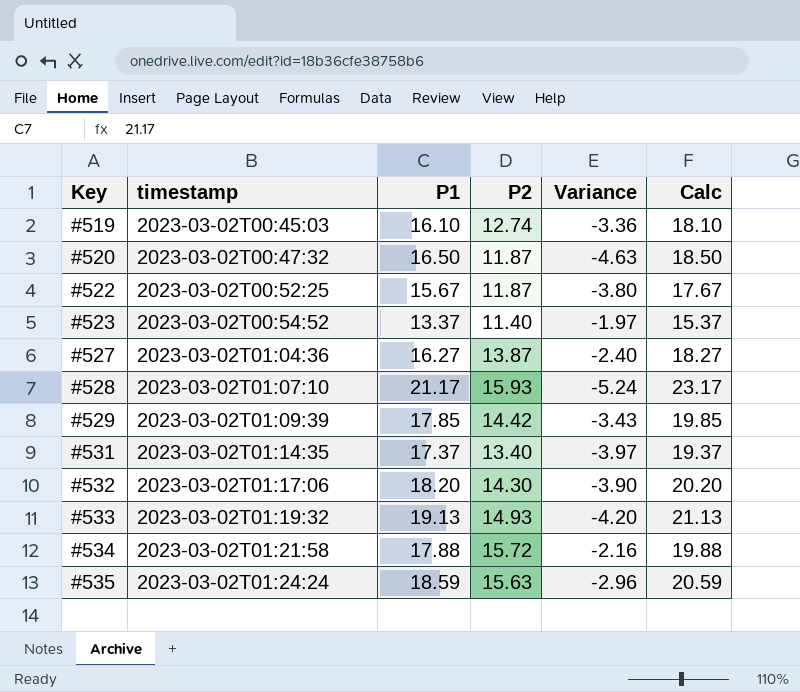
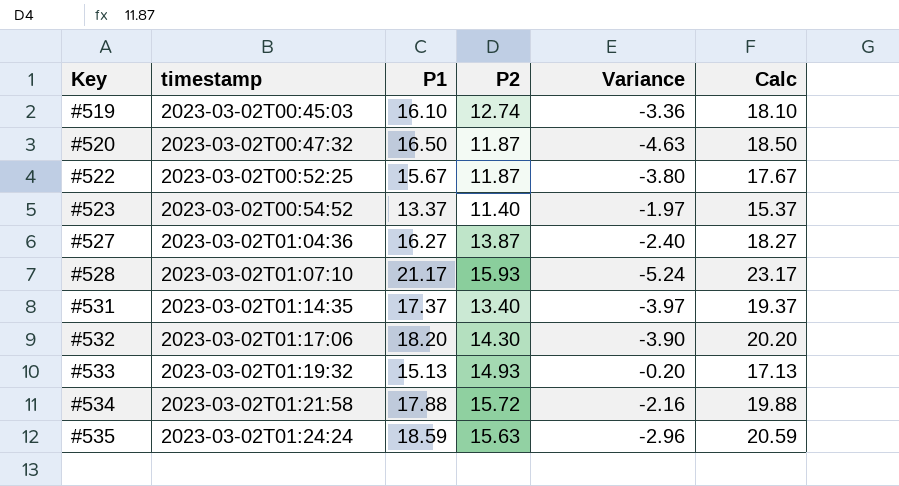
row #529: 2023-03-02T01:09:39 | 17.85 | 14.42 | -3.43 | 19.85 -> none
#533 | P1: 19.13 -> 15.13
#533 | Variance: -4.20 -> -0.20
#533 | Calc: 21.13 -> 17.13

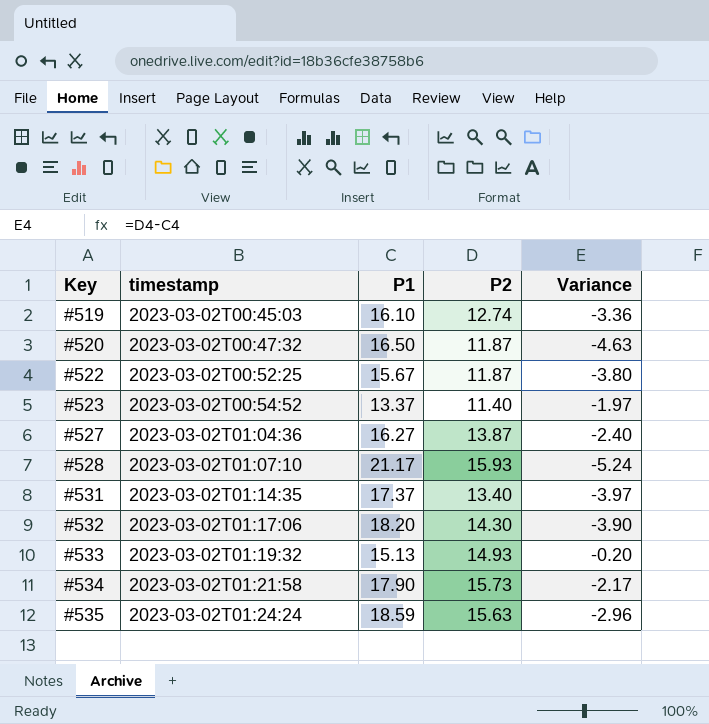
column Calc | formula: [P1] + 2 -> none
#534 | P1: 17.88 -> 17.90
#534 | P2: 15.72 -> 15.73
#534 | Variance: -2.16 -> -2.17

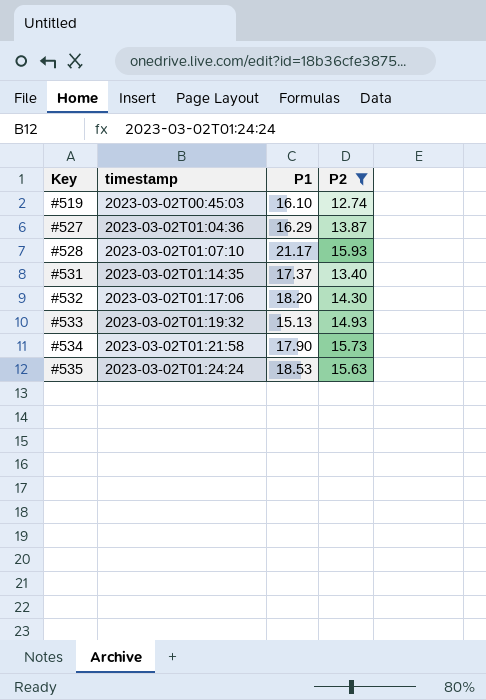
filter: none -> P2 >= 12.74
column Variance | formula: [P2] - [P1] -> none
#527 | P1: 16.27 -> 16.29
#535 | P1: 18.59 -> 18.53

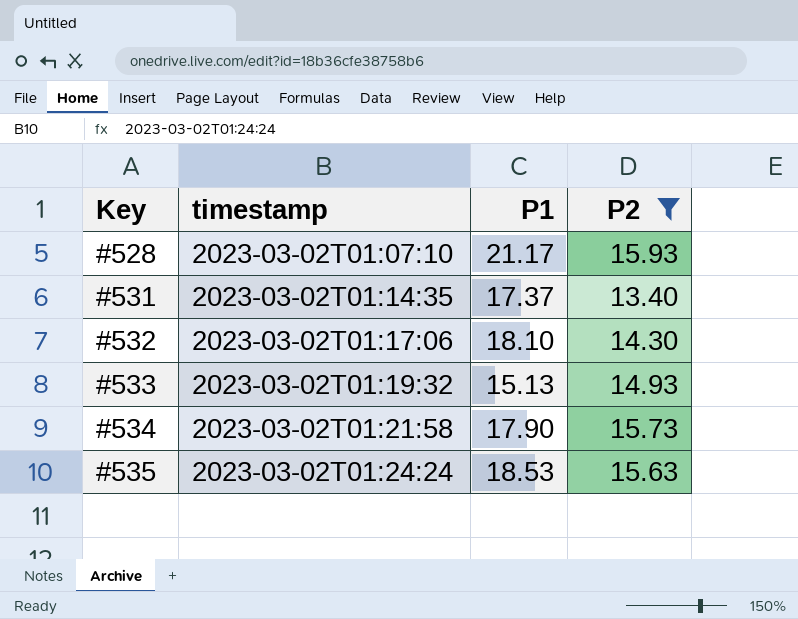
row #519: 2023-03-02T00:45:03 | 16.10 | 12.74 -> none
row #527: 2023-03-02T01:04:36 | 16.29 | 13.87 -> none
#532 | P1: 18.20 -> 18.10

